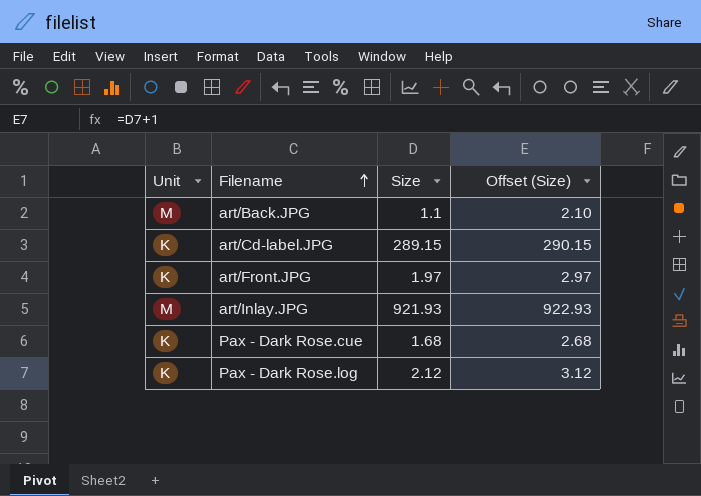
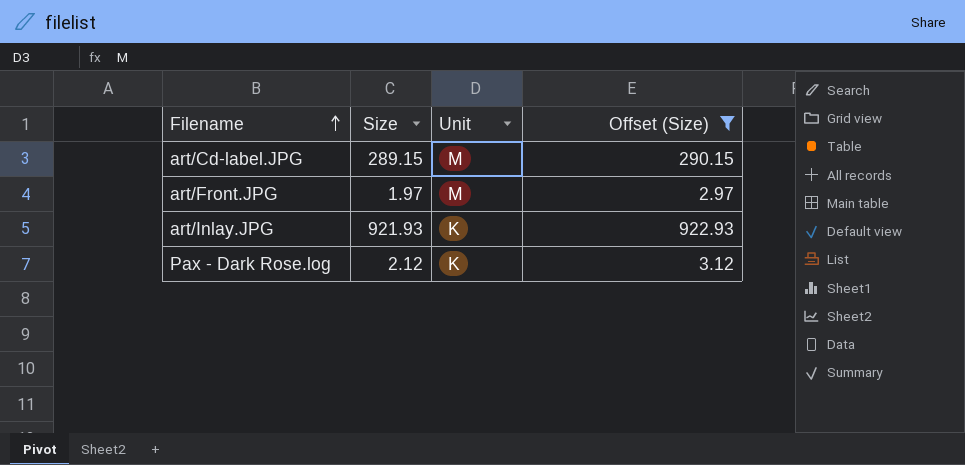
filter: none -> Offset (Size) >= 2.97
column Unit | position: 1 -> 3
art/Cd-label.JPG | Unit: K -> M
art/Front.JPG | Unit: K -> M
art/Inlay.JPG | Unit: M -> K

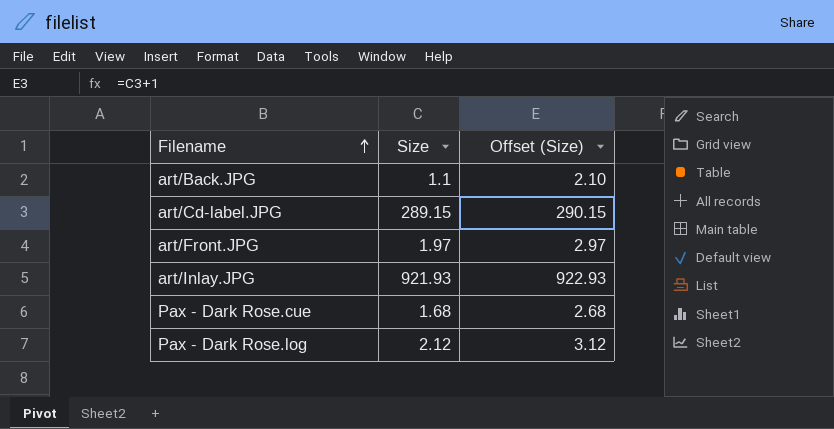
filter: Offset (Size) >= 2.97 -> none
column Unit | position: 3 -> none

